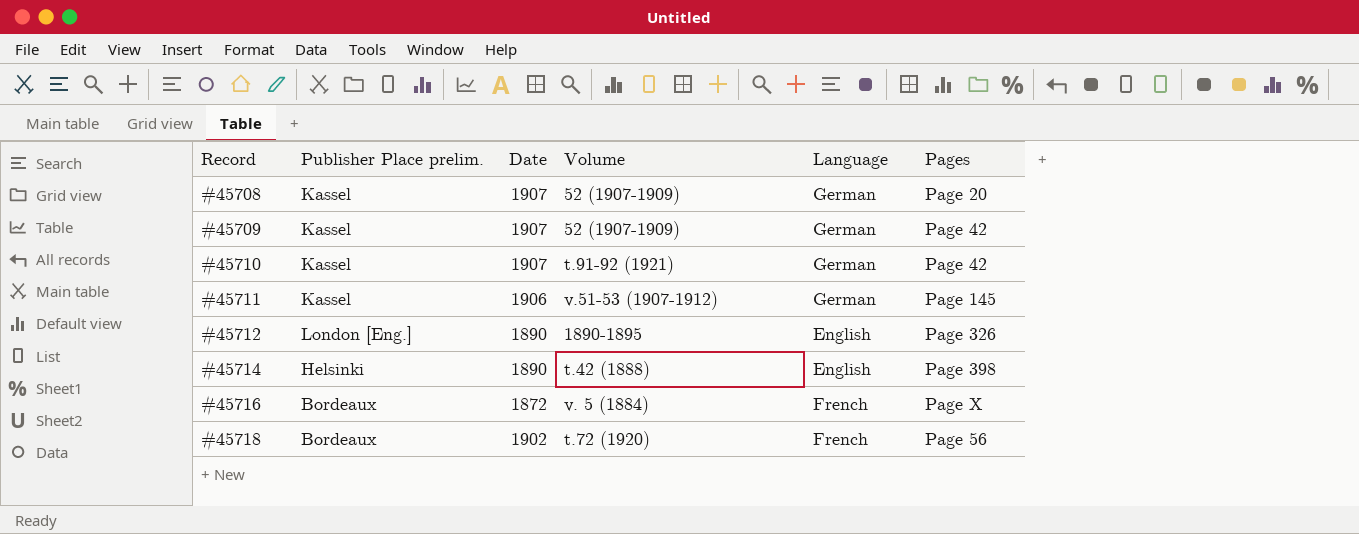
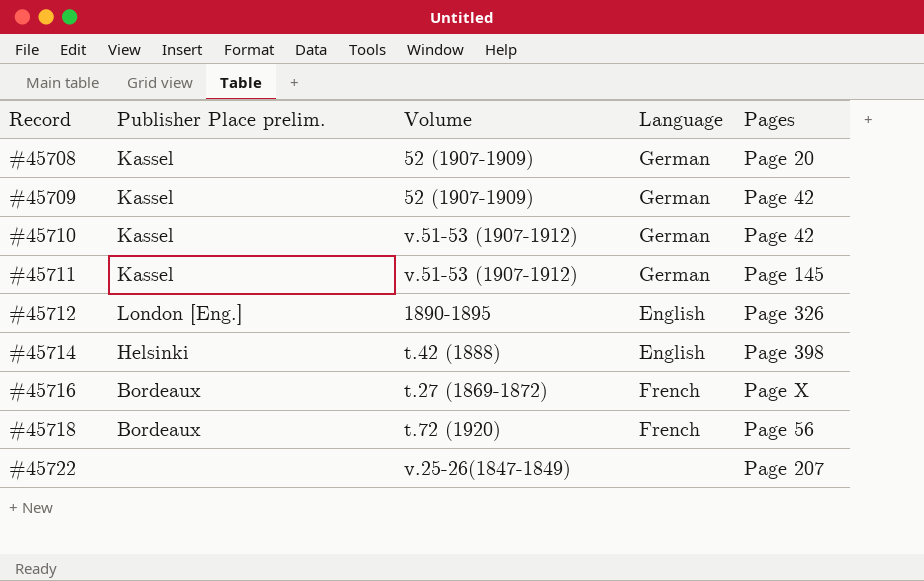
column Date | position: 3 -> none
#45710 | Volume: t.91-92 (1921) -> v.51-53 (1907-1912)
#45716 | Volume: v. 5 (1884) -> t.27 (1869-1872)
row #45722: none -> none | v.25-26(1847-1849) | none | Page 207

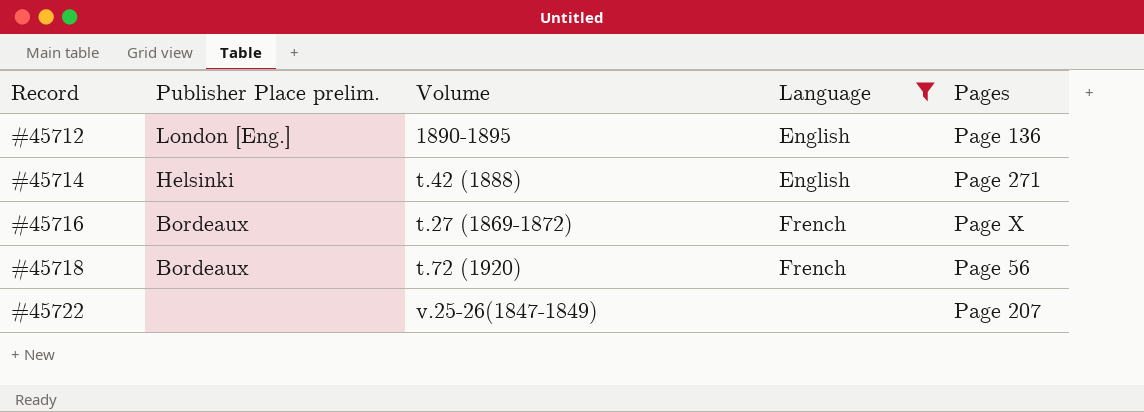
filter: none -> Language != German
#45712 | Pages: Page 326 -> Page 136
#45714 | Pages: Page 398 -> Page 271

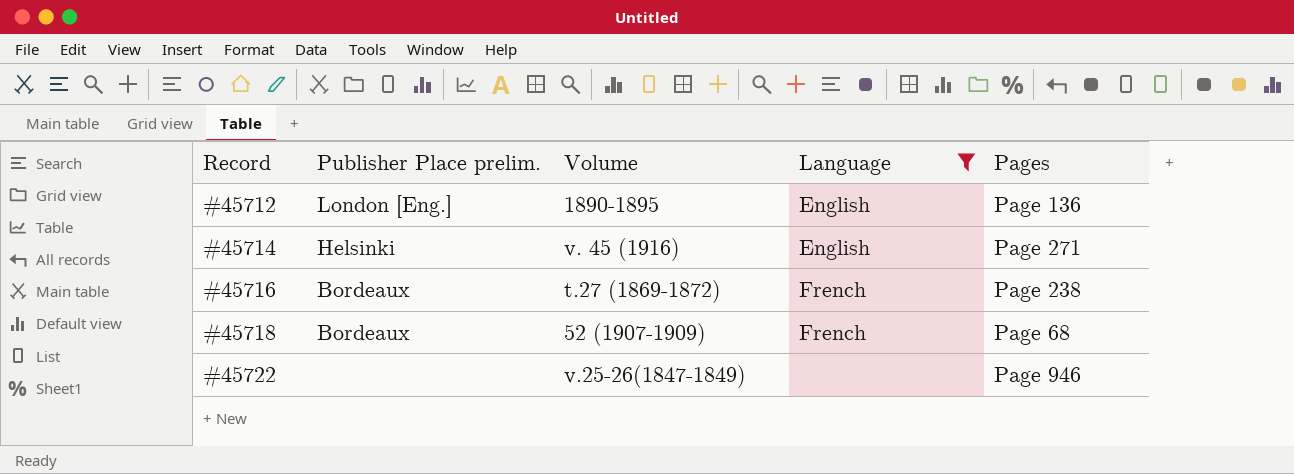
#45714 | Volume: t.42 (1888) -> v. 45 (1916)
#45716 | Pages: Page X -> Page 238
#45718 | Volume: t.72 (1920) -> 52 (1907-1909)
#45718 | Pages: Page 56 -> Page 68
#45722 | Pages: Page 207 -> Page 946

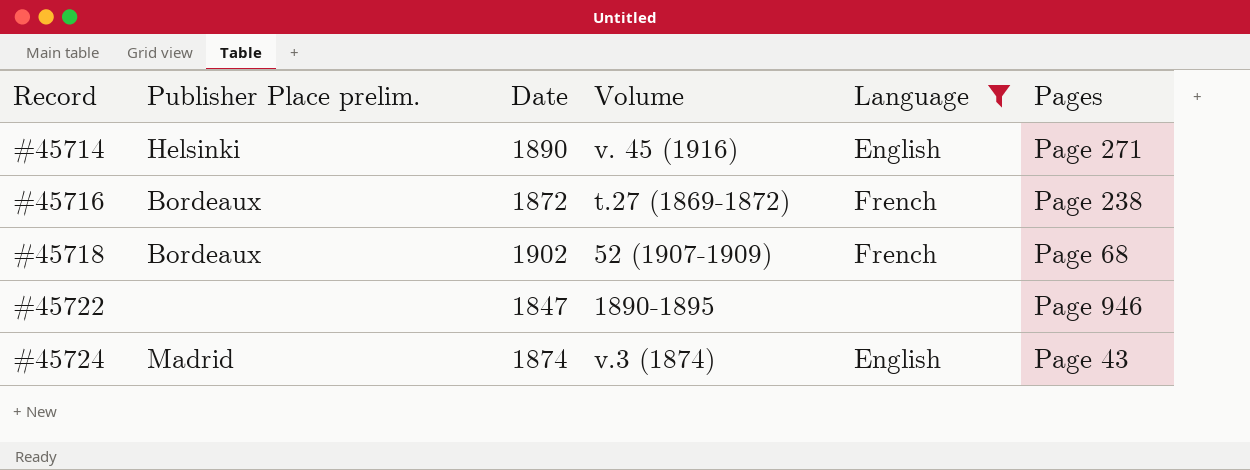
column Date | position: none -> 3
row #45712: London [Eng.] | 1890-1895 | English | Page 136 -> none
#45722 | Volume: v.25-26(1847-1849) -> 1890-1895
row #45724: none -> Madrid | 1874 | v.3 (1874) | English | Page 43

